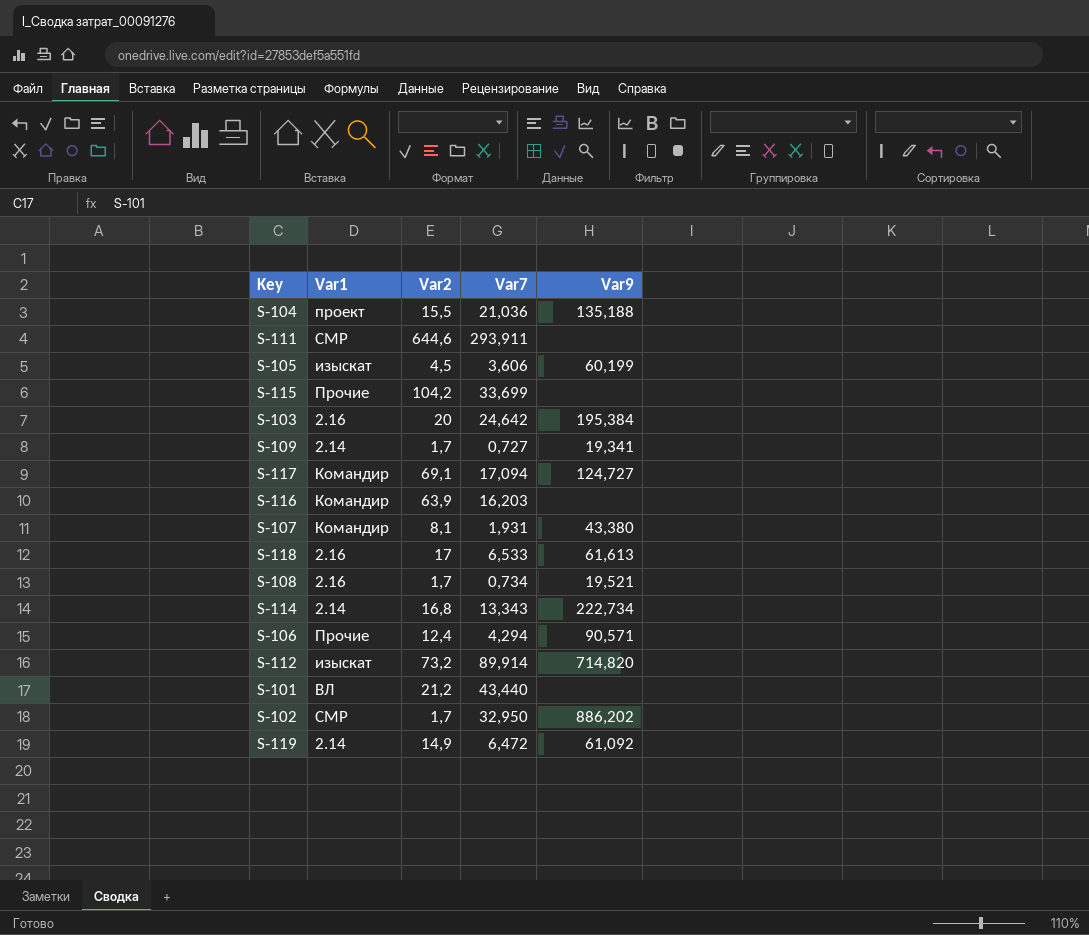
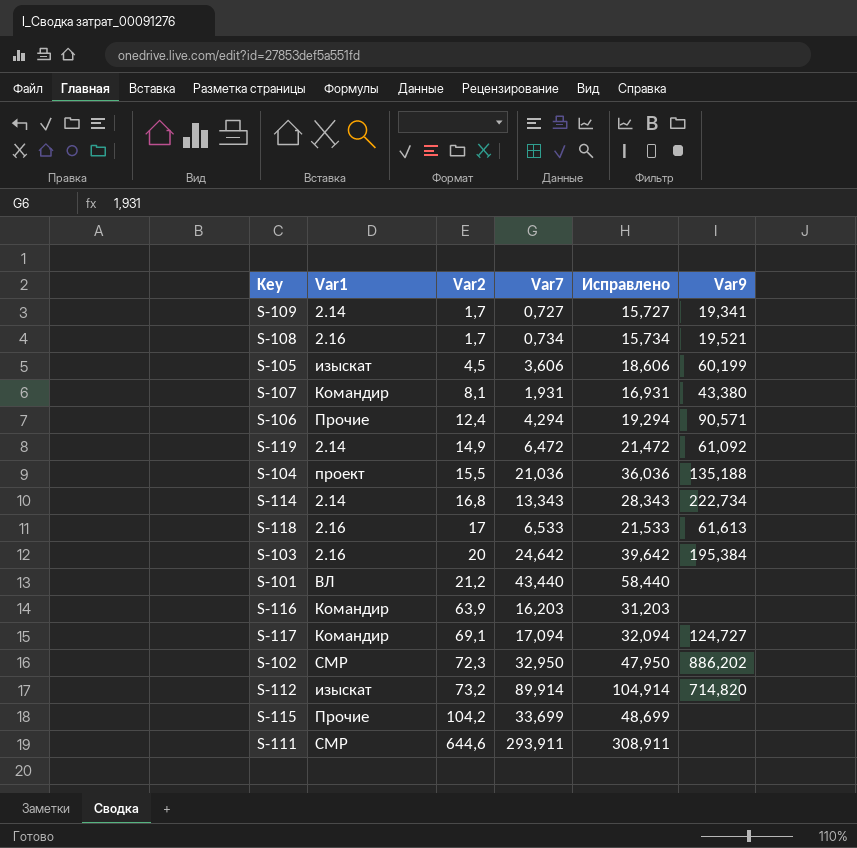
row order: none -> Var2 ascending
column Исправлено | formula: none -> [Var7] + 15
S-102 | Var2: 1,7 -> 72,3

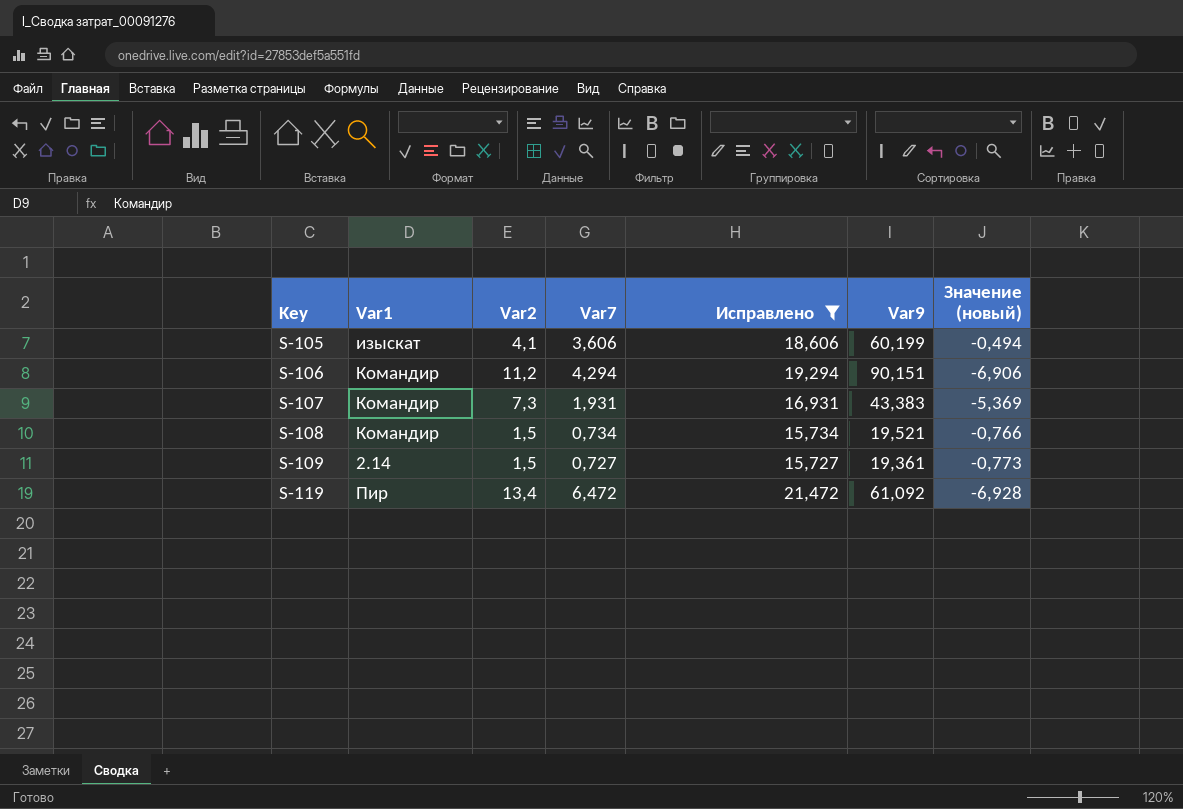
filter: none -> Исправлено <= 21,472
row order: Var2 ascending -> Key ascending
column Значение (новый) | formula: none -> [Var7] - [Var2]
S-105 | Var2: 4,5 -> 4,1
S-106 | Var1: Прочие -> Командир
S-106 | Var2: 12,4 -> 11,2
S-106 | Var9: 90,571 -> 90,151
S-107 | Var2: 8,1 -> 7,3
S-107 | Var9: 43,380 -> 43,383
S-108 | Var1: 2.16 -> Командир
S-108 | Var2: 1,7 -> 1,5
S-109 | Var2: 1,7 -> 1,5
S-109 | Var9: 19,341 -> 19,361
S-119 | Var1: 2.14 -> Пир
S-119 | Var2: 14,9 -> 13,4

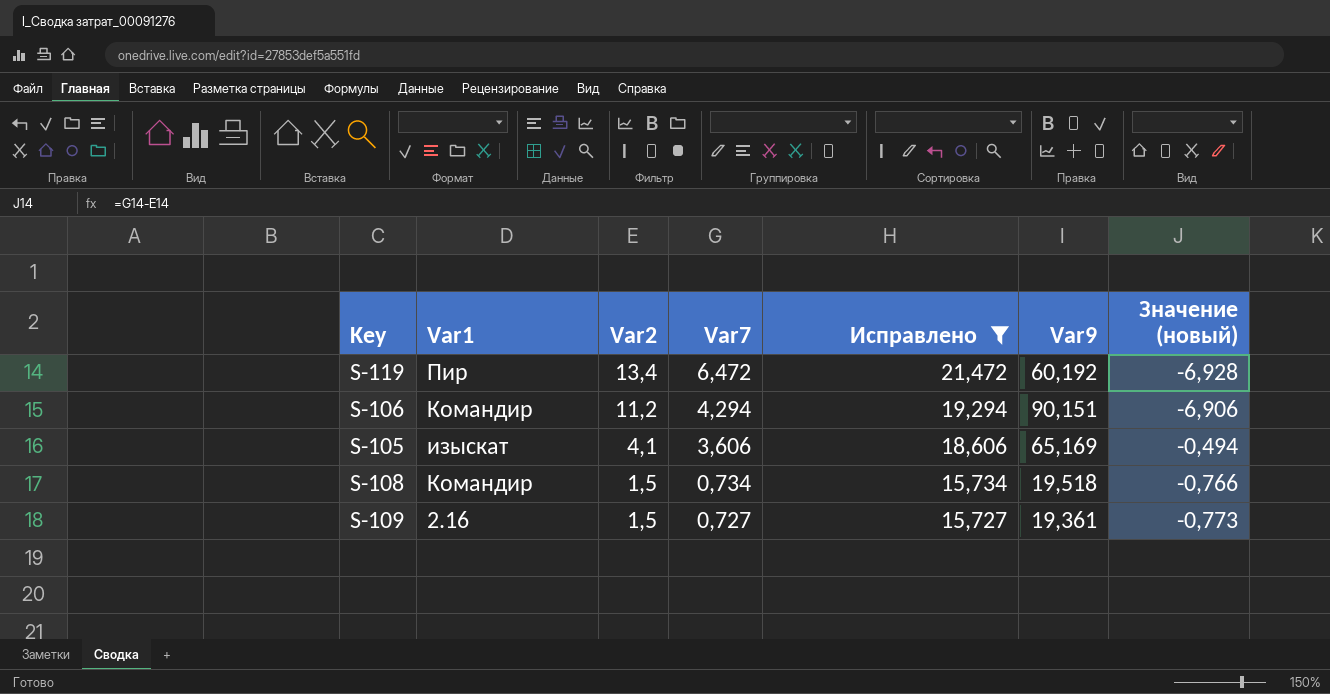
row order: Key ascending -> Var2 descending
row S-107: Командир | 7,3 | 1,931 | 16,931 | 43,383 | -5,369 -> none
S-119 | Var9: 61,092 -> 60,192
S-105 | Var9: 60,199 -> 65,169
S-108 | Var9: 19,521 -> 19,518
S-109 | Var1: 2.14 -> 2.16

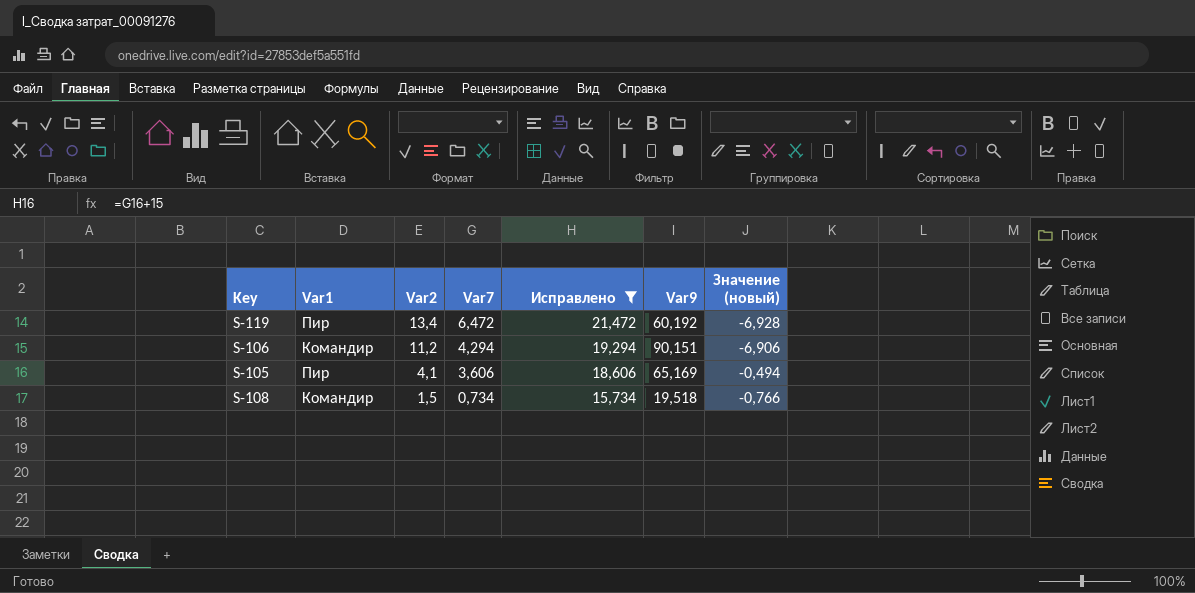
row S-109: 2.16 | 1,5 | 0,727 | 15,727 | 19,361 | -0,773 -> none
S-105 | Var1: изыскат -> Пир

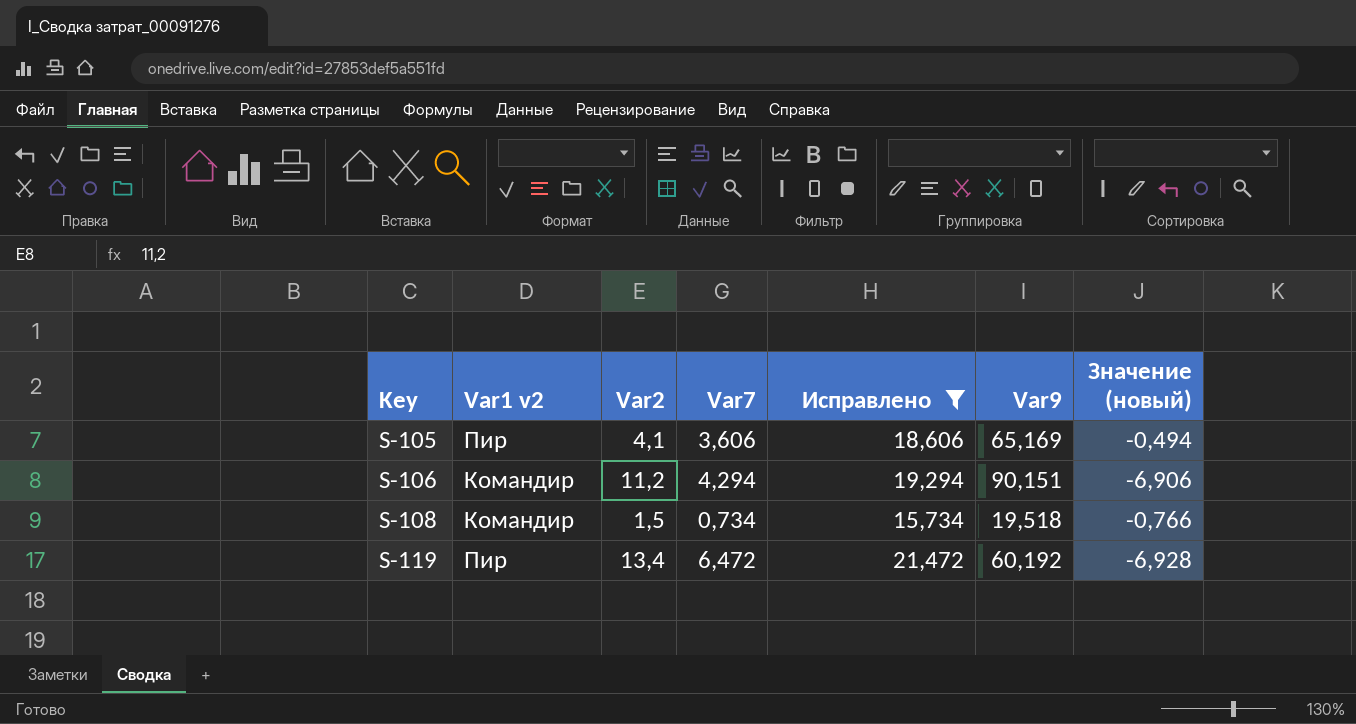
row order: Var2 descending -> Key ascending
column name: Var1 -> Var1 v2

